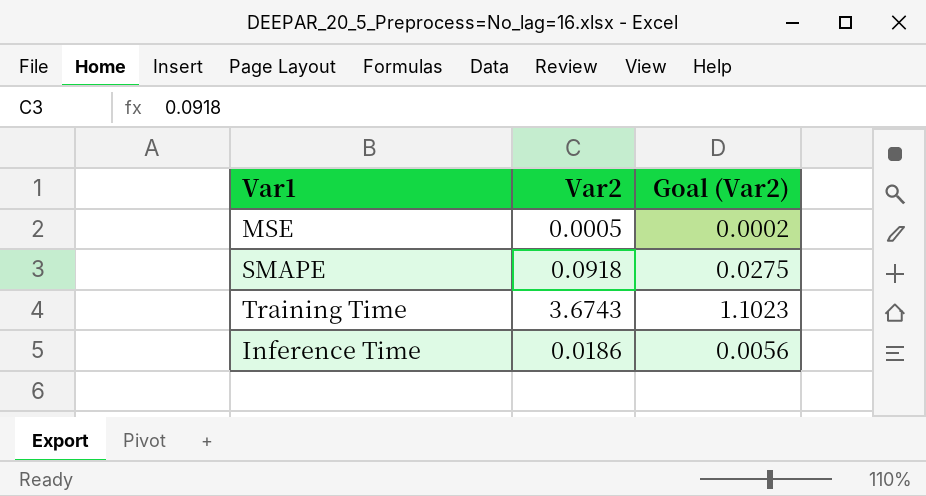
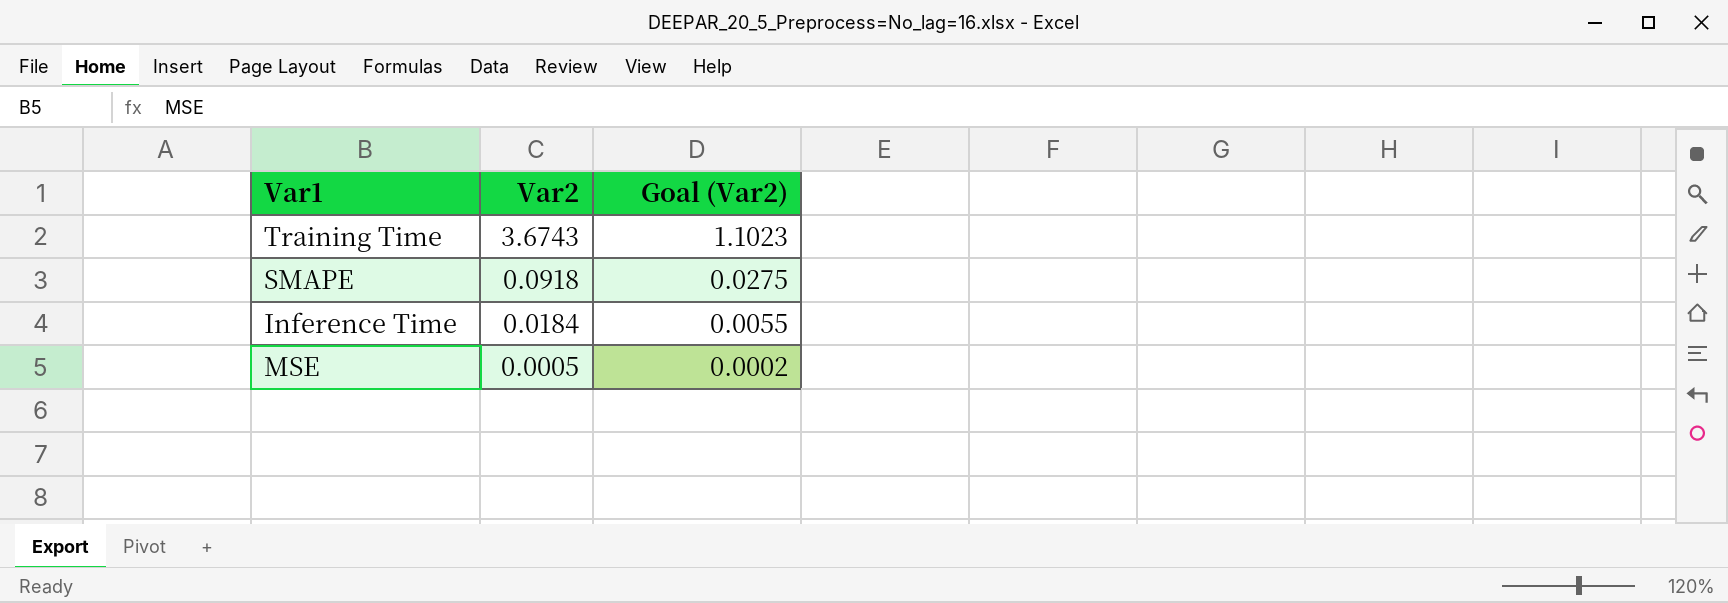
row order: none -> Var2 descending
Inference Time | Var2: 0.0186 -> 0.0184
Inference Time | Goal (Var2): 0.0056 -> 0.0055

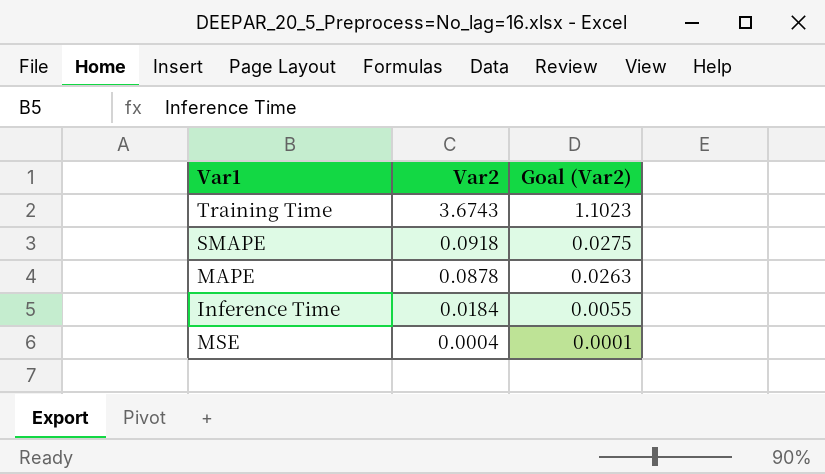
row MAPE: none -> 0.0878 | 0.0263
MSE | Var2: 0.0005 -> 0.0004
MSE | Goal (Var2): 0.0002 -> 0.0001

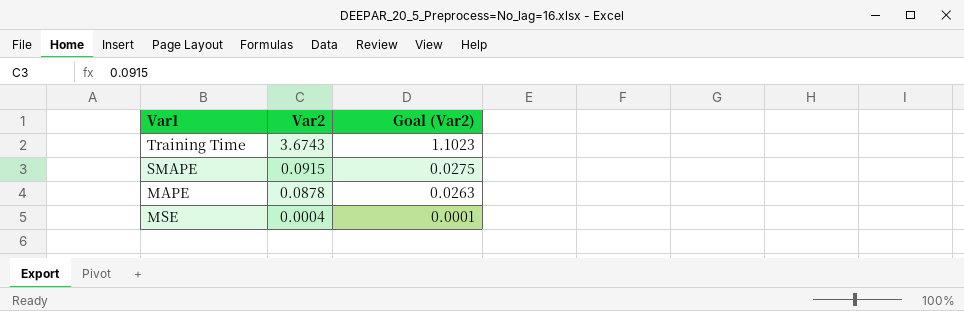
row Inference Time: 0.0184 | 0.0055 -> none
SMAPE | Var2: 0.0918 -> 0.0915

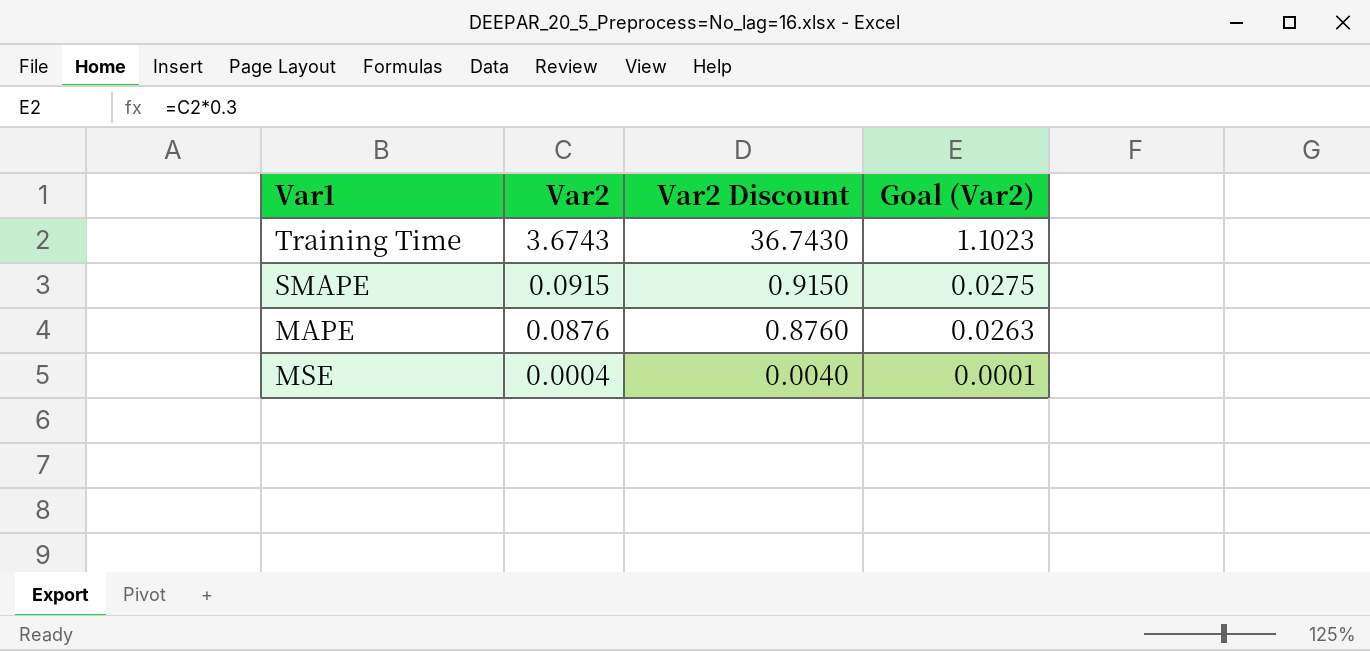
column Var2 Discount | formula: none -> [Var2] * 10
MAPE | Var2: 0.0878 -> 0.0876

